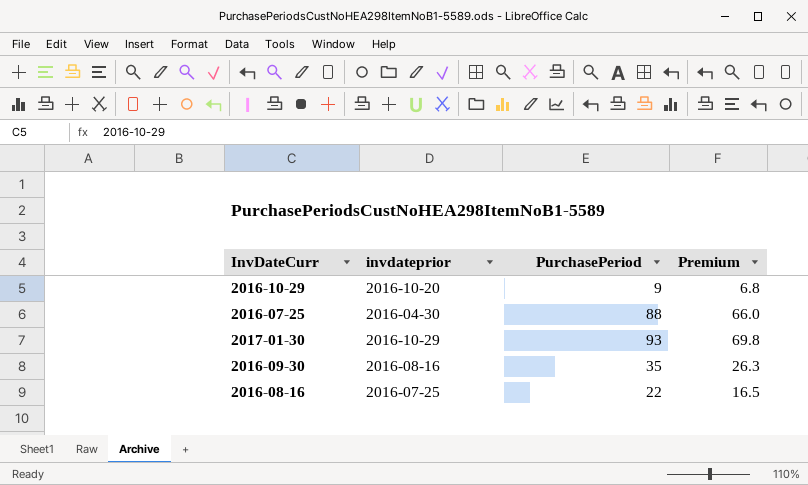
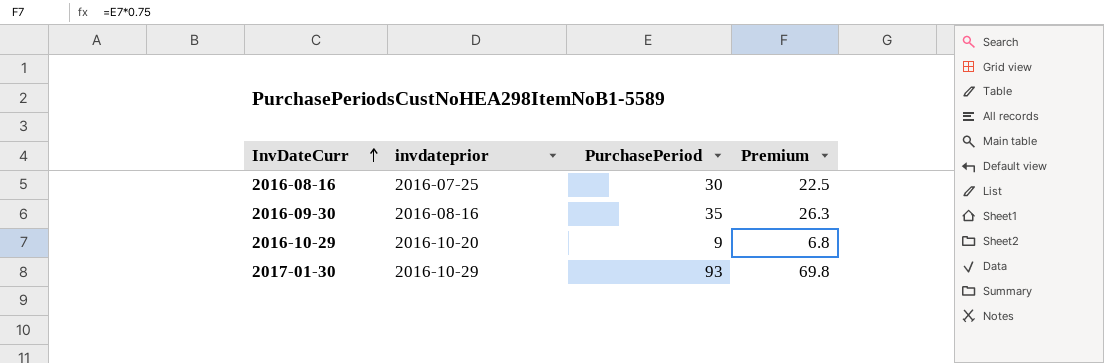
row order: none -> InvDateCurr ascending
row 2016-07-25: 2016-04-30 | 88 | 66.0 -> none
2016-08-16 | PurchasePeriod: 22 -> 30
2016-08-16 | Premium: 16.5 -> 22.5

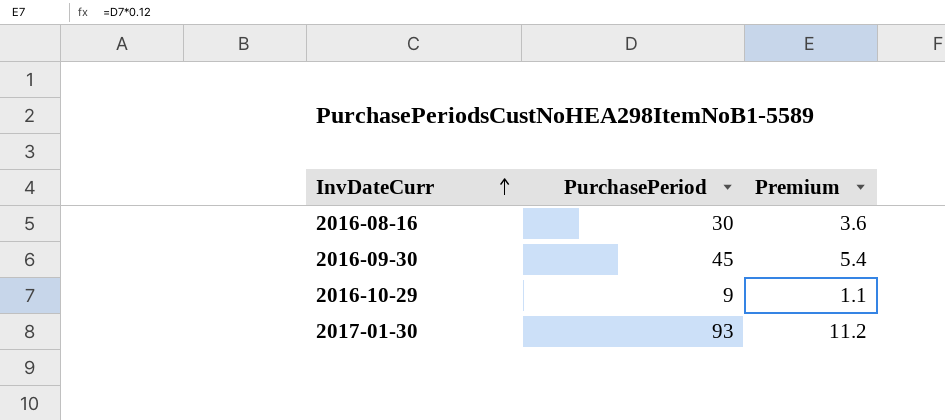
column invdateprior | position: 2 -> none
column Premium | formula: [PurchasePeriod] * 0.75 -> [PurchasePeriod] * 0.12
2016-09-30 | PurchasePeriod: 35 -> 45

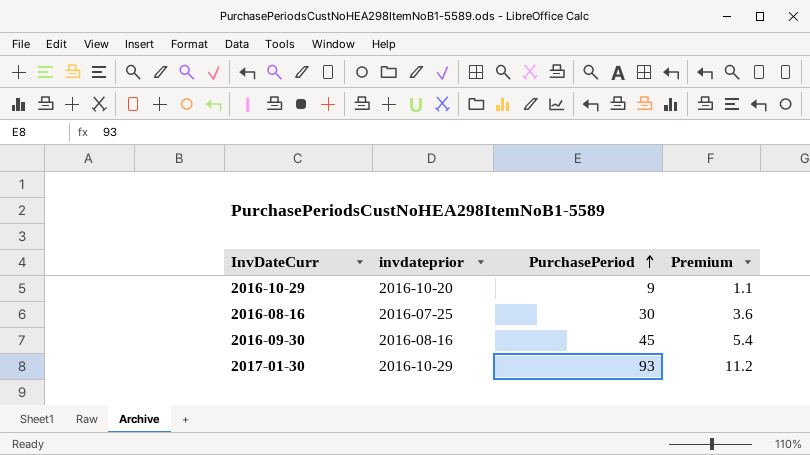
row order: InvDateCurr ascending -> PurchasePeriod ascending
column invdateprior | position: none -> 2

